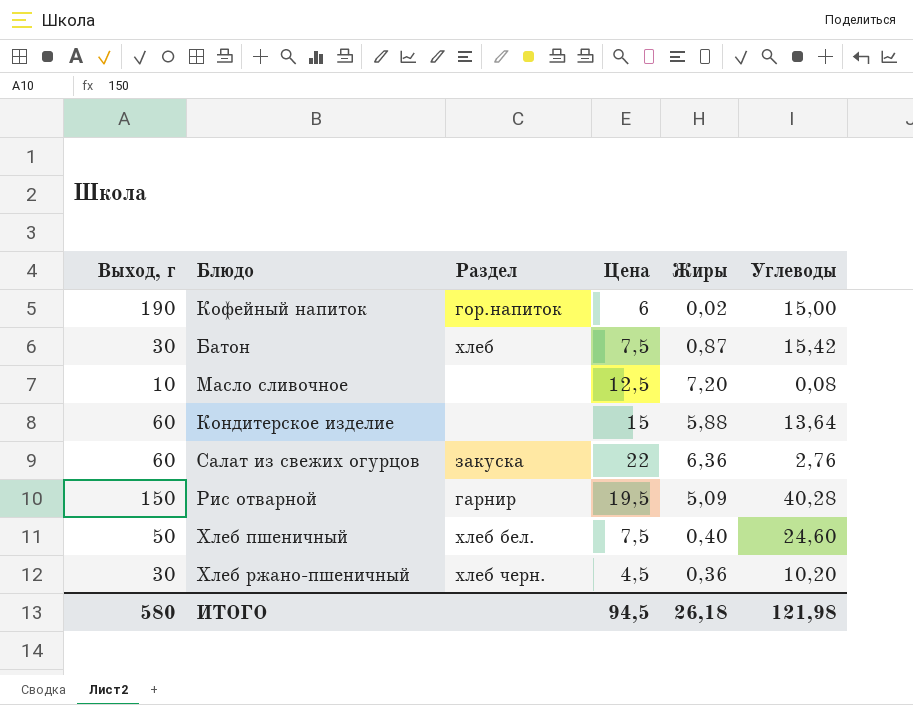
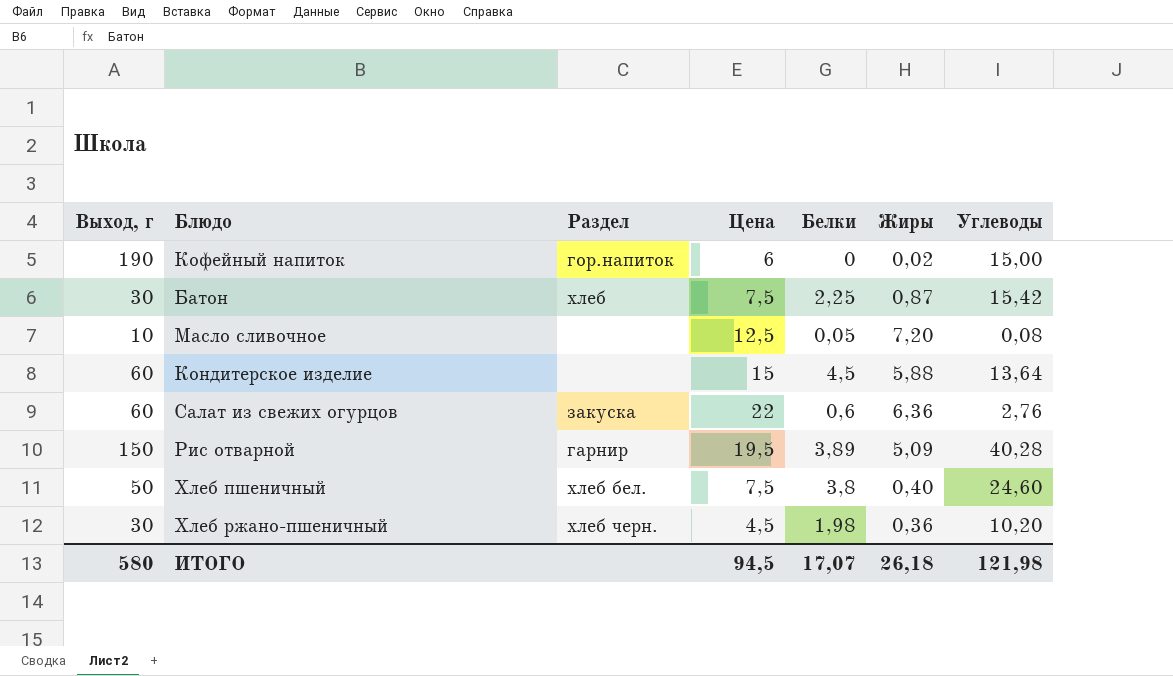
column Белки | position: none -> 5

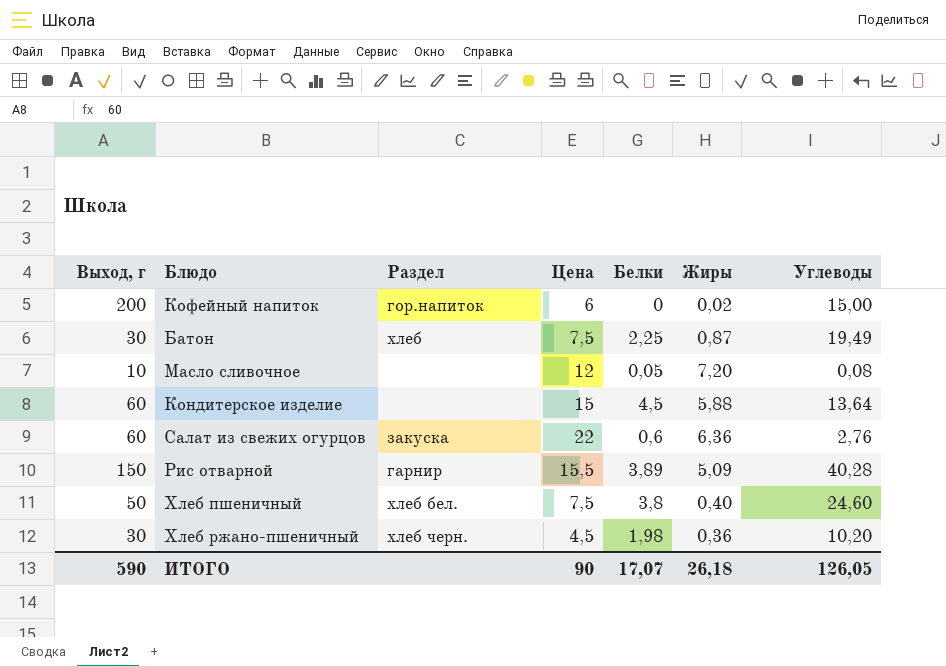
Кофейный напиток | Выход, г: 190 -> 200
Батон | Углеводы: 15,42 -> 19,49
Масло сливочное | Цена: 12,5 -> 12
Рис отварной | Цена: 19,5 -> 15,5
ИТОГО | Выход, г: 580 -> 590
ИТОГО | Цена: 94,5 -> 90
ИТОГО | Углеводы: 121,98 -> 126,05

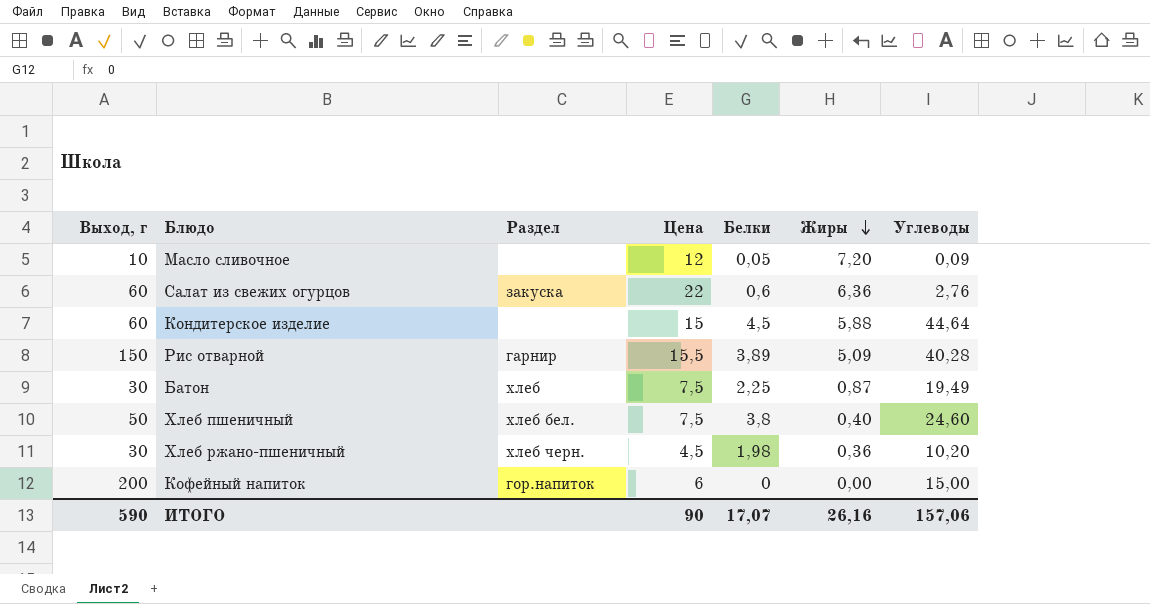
row order: none -> Жиры descending
Масло сливочное | Углеводы: 0,08 -> 0,09
Кондитерское изделие | Углеводы: 13,64 -> 44,64
Кофейный напиток | Жиры: 0,02 -> 0,00
ИТОГО | Жиры: 26,18 -> 26,16
ИТОГО | Углеводы: 126,05 -> 157,06

